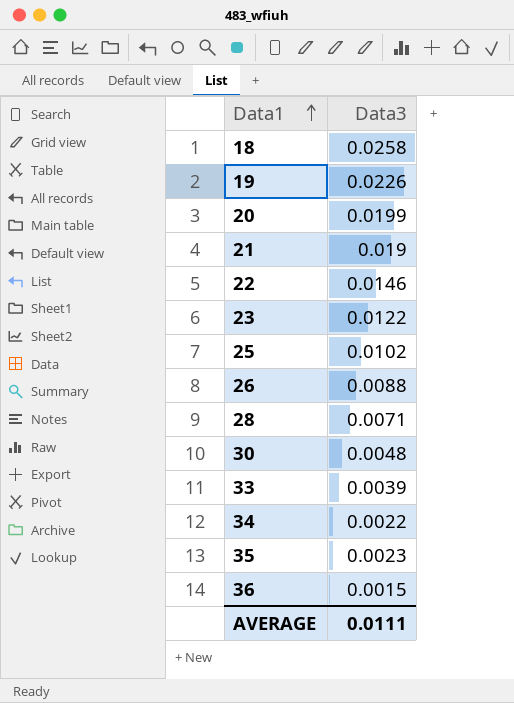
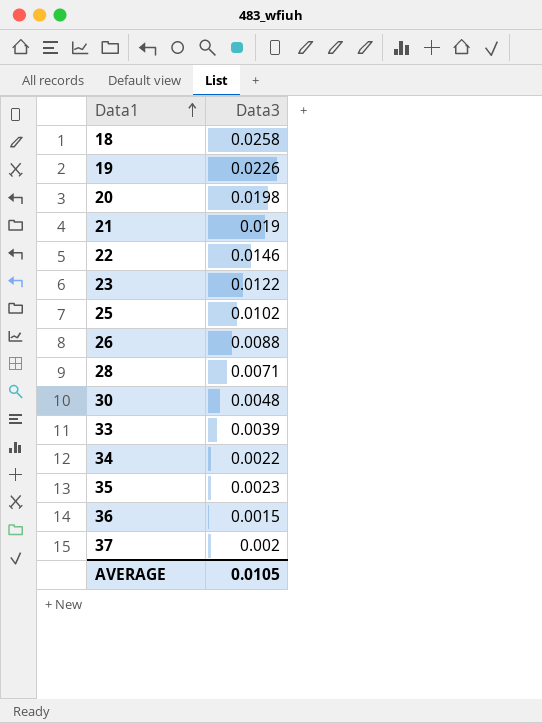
20 | Data3: 0.0199 -> 0.0198
row 37: none -> 0.002
AVERAGE | Data3: 0.0111 -> 0.0105

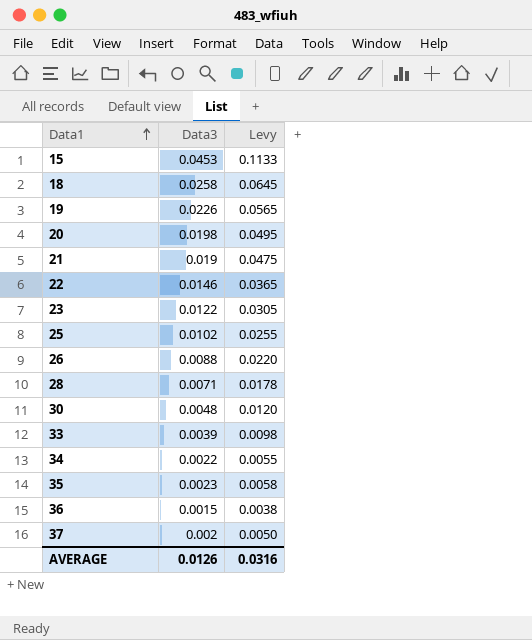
column Levy | formula: none -> [Data3] * 2.5
row 15: none -> 0.0453 | 0.1133
AVERAGE | Data3: 0.0105 -> 0.0126

